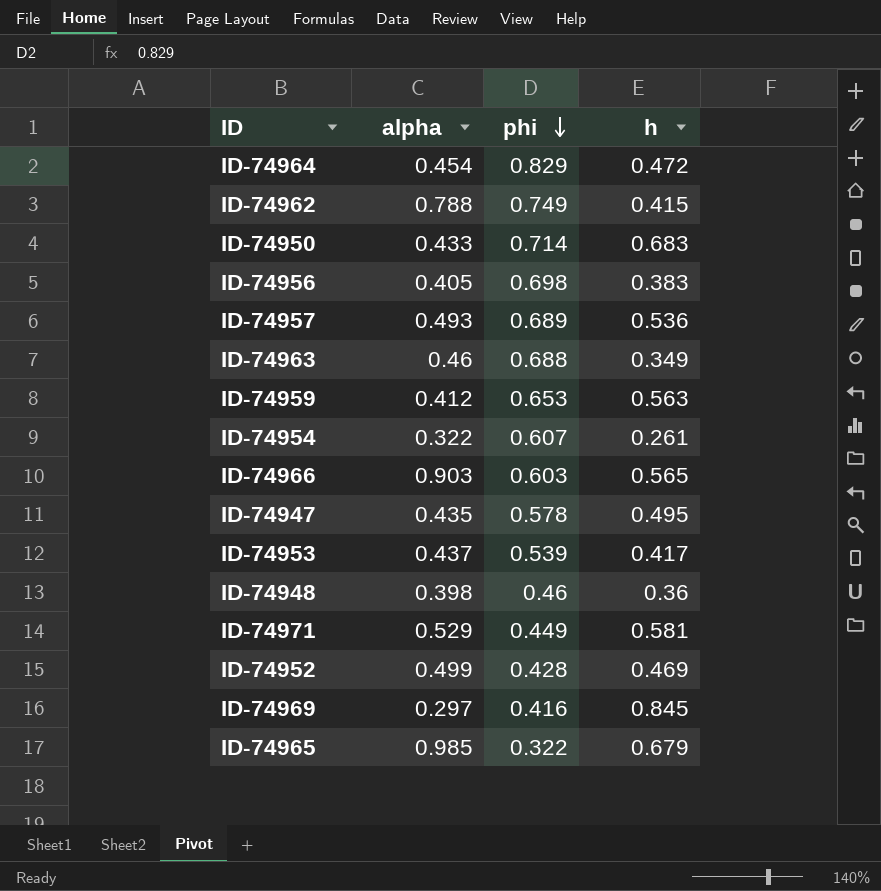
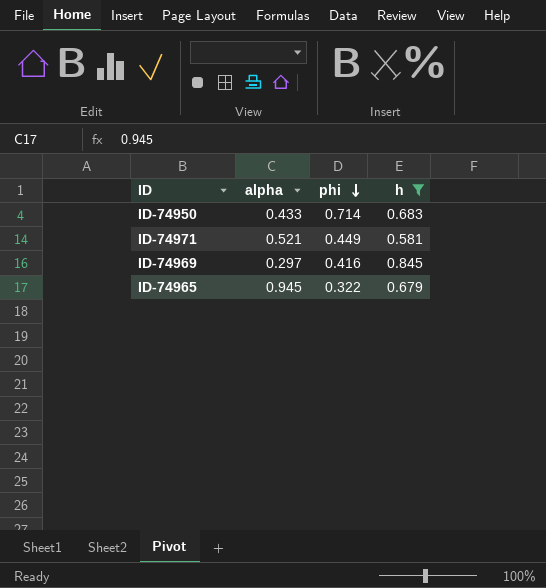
filter: none -> h >= 0.581
ID-74971 | alpha: 0.529 -> 0.521
ID-74965 | alpha: 0.985 -> 0.945

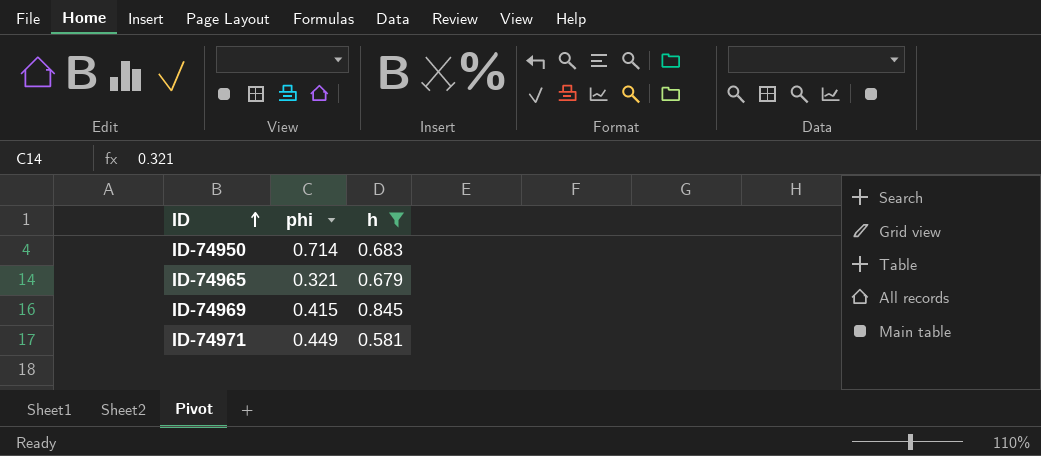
row order: phi descending -> ID ascending
column alpha | position: 2 -> none
ID-74965 | phi: 0.322 -> 0.321
ID-74969 | phi: 0.416 -> 0.415

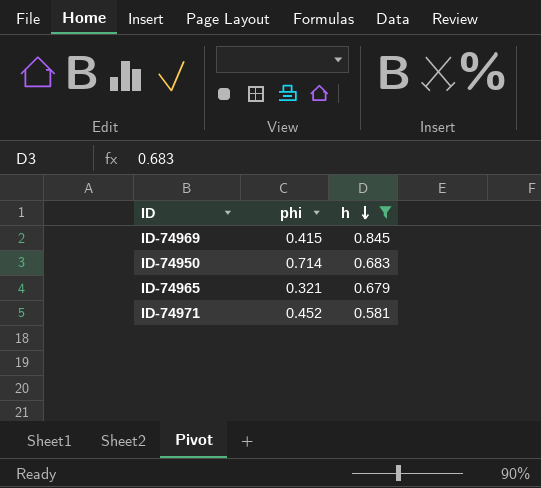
row order: ID ascending -> h descending
ID-74971 | phi: 0.449 -> 0.452

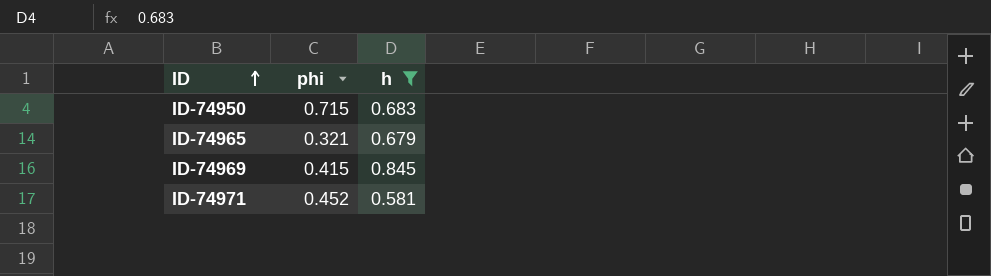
row order: h descending -> ID ascending
ID-74950 | phi: 0.714 -> 0.715

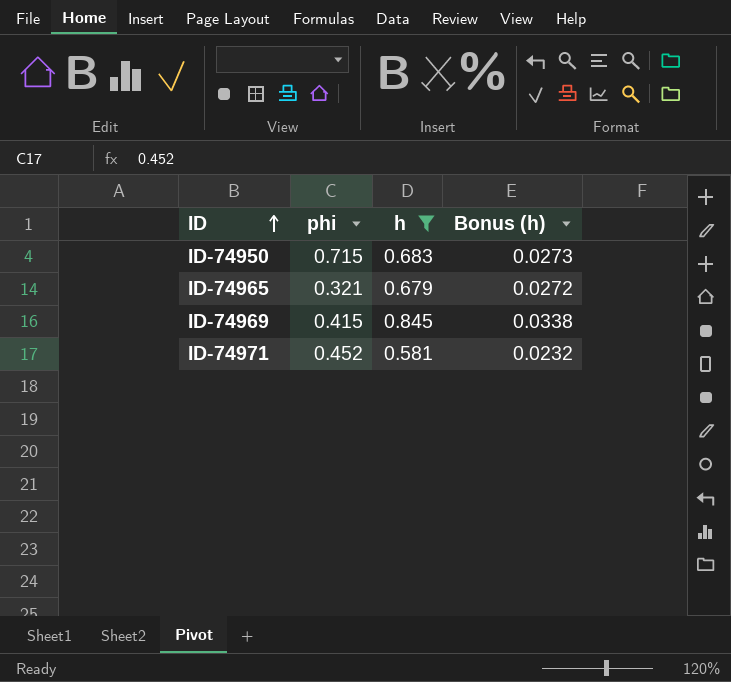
column Bonus (h) | formula: none -> [h] * 0.04

